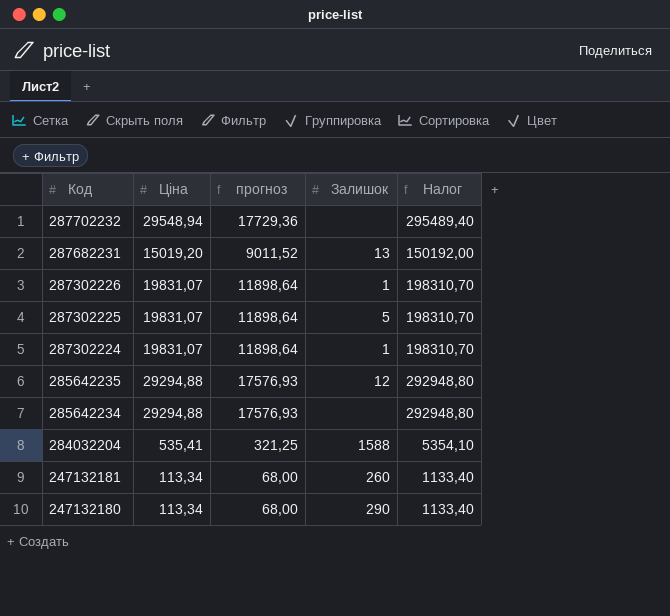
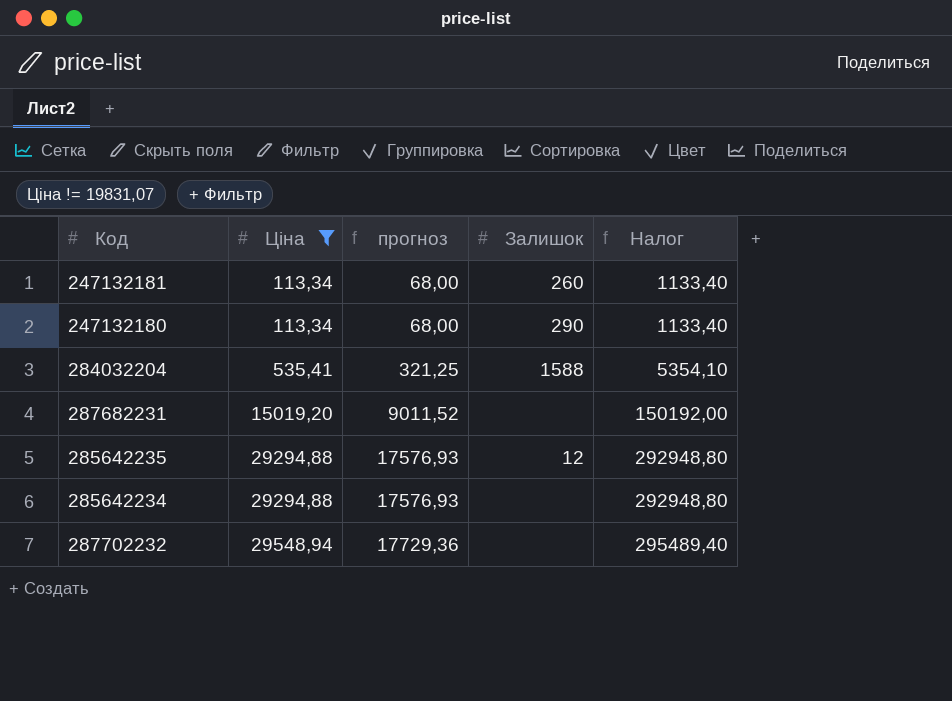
filter: none -> Ціна != 19831,07
row order: Код descending -> Ціна ascending
287682231 | Залишок: 13 -> none

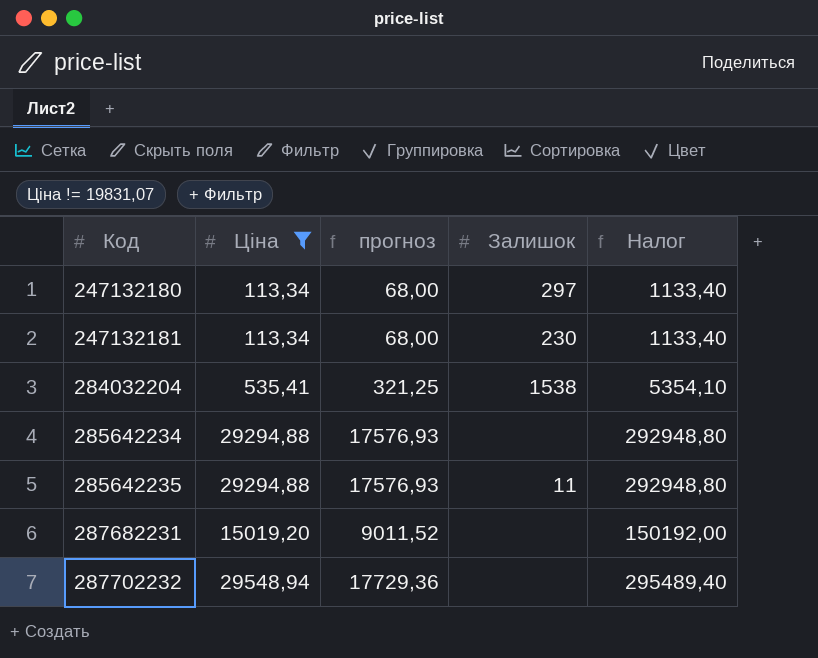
row order: Ціна ascending -> Код ascending
247132180 | Залишок: 290 -> 297
247132181 | Залишок: 260 -> 230
284032204 | Залишок: 1588 -> 1538
285642235 | Залишок: 12 -> 11

